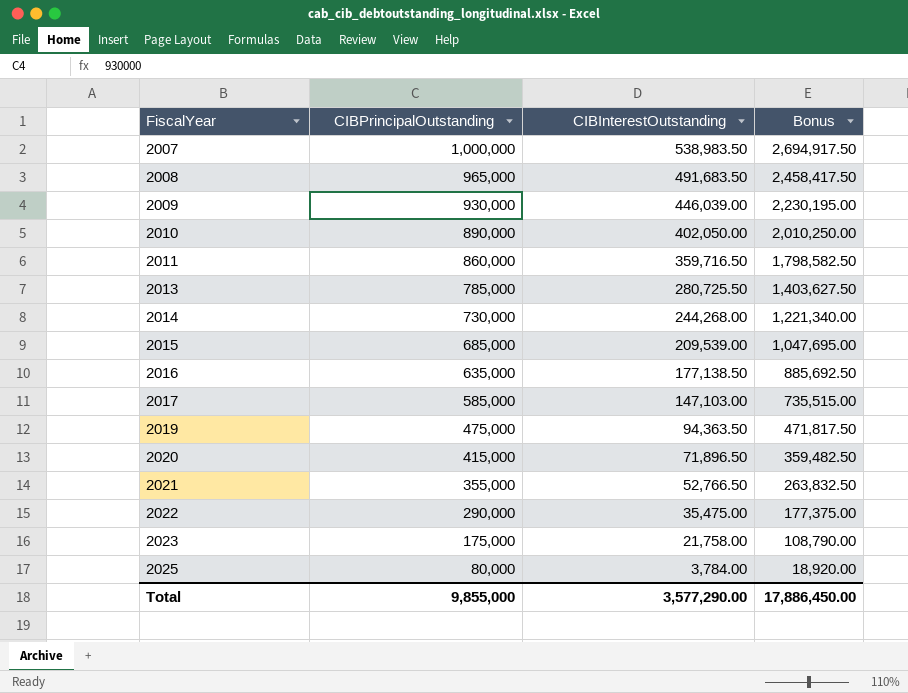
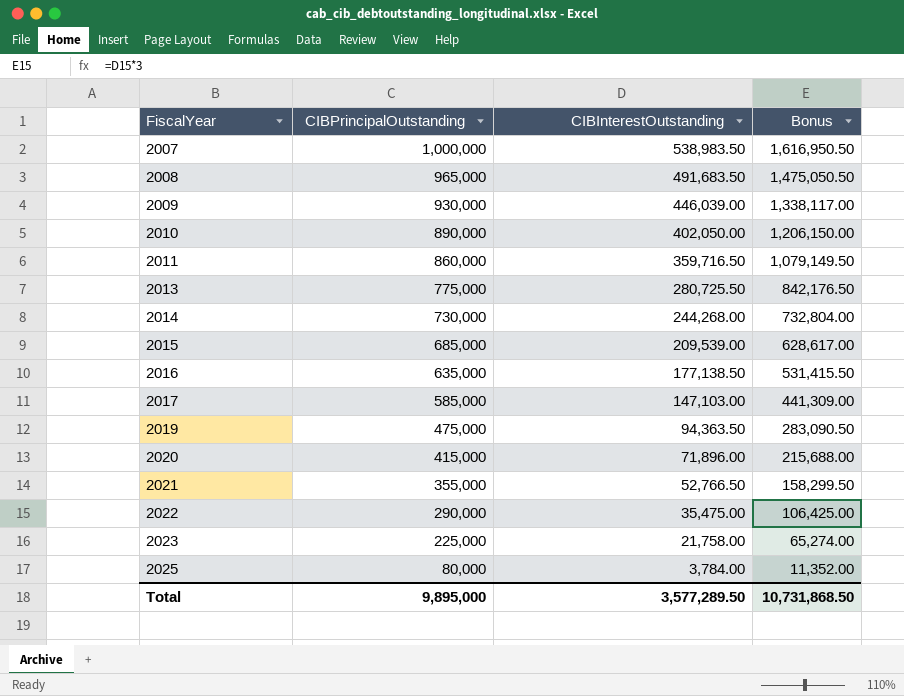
column Bonus | formula: [CIBInterestOutstanding] * 5 -> [CIBInterestOutstanding] * 3
2013 | CIBPrincipalOutstanding: 785,000 -> 775,000
2020 | CIBInterestOutstanding: 71,896.50 -> 71,896.00
2023 | CIBPrincipalOutstanding: 175,000 -> 225,000
Total | CIBPrincipalOutstanding: 9,855,000 -> 9,895,000
Total | CIBInterestOutstanding: 3,577,290.00 -> 3,577,289.50
Total | Bonus: 17,886,450.00 -> 10,731,868.50

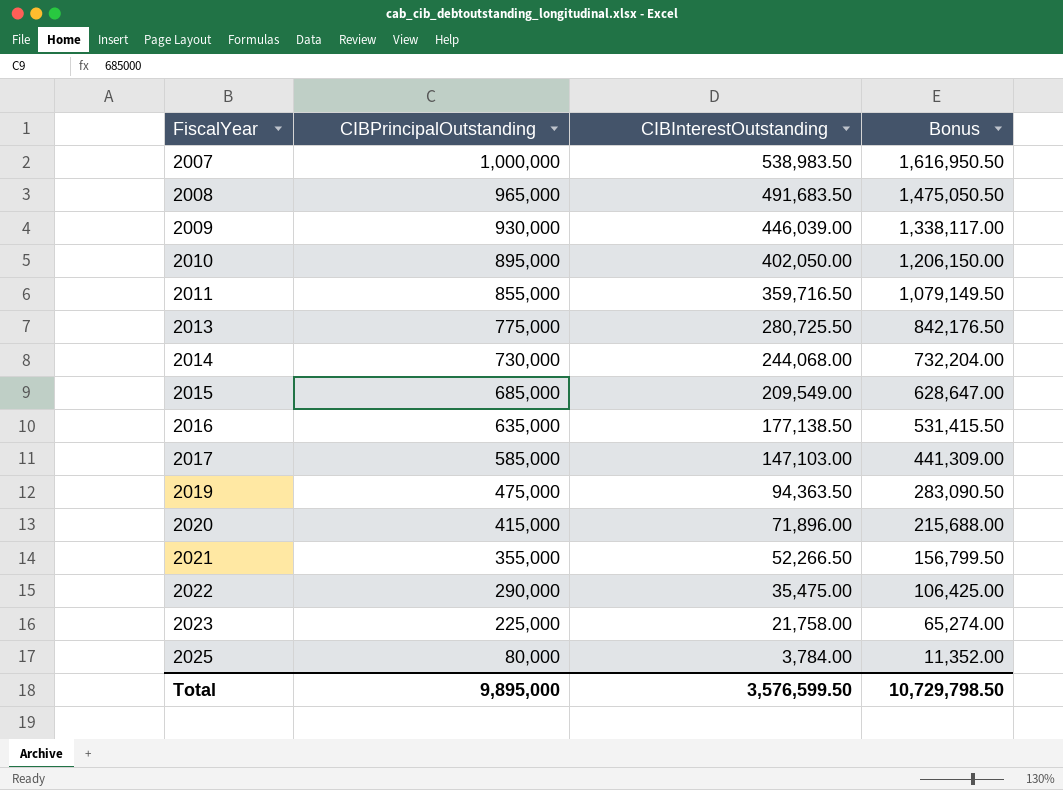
2010 | CIBPrincipalOutstanding: 890,000 -> 895,000
2011 | CIBPrincipalOutstanding: 860,000 -> 855,000
2014 | CIBInterestOutstanding: 244,268.00 -> 244,068.00
2014 | Bonus: 732,804.00 -> 732,204.00
2015 | CIBInterestOutstanding: 209,539.00 -> 209,549.00
2015 | Bonus: 628,617.00 -> 628,647.00
2021 | CIBInterestOutstanding: 52,766.50 -> 52,266.50
2021 | Bonus: 158,299.50 -> 156,799.50
Total | CIBInterestOutstanding: 3,577,289.50 -> 3,576,599.50
Total | Bonus: 10,731,868.50 -> 10,729,798.50

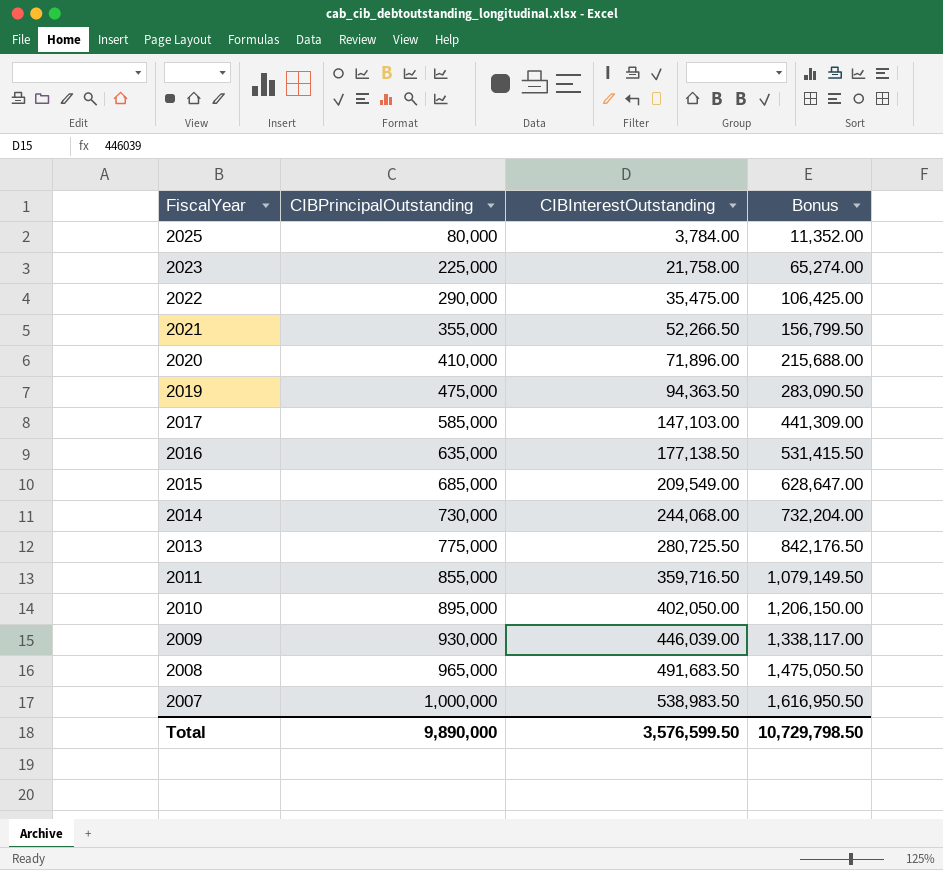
row order: FiscalYear ascending -> FiscalYear descending
2020 | CIBPrincipalOutstanding: 415,000 -> 410,000
Total | CIBPrincipalOutstanding: 9,895,000 -> 9,890,000

